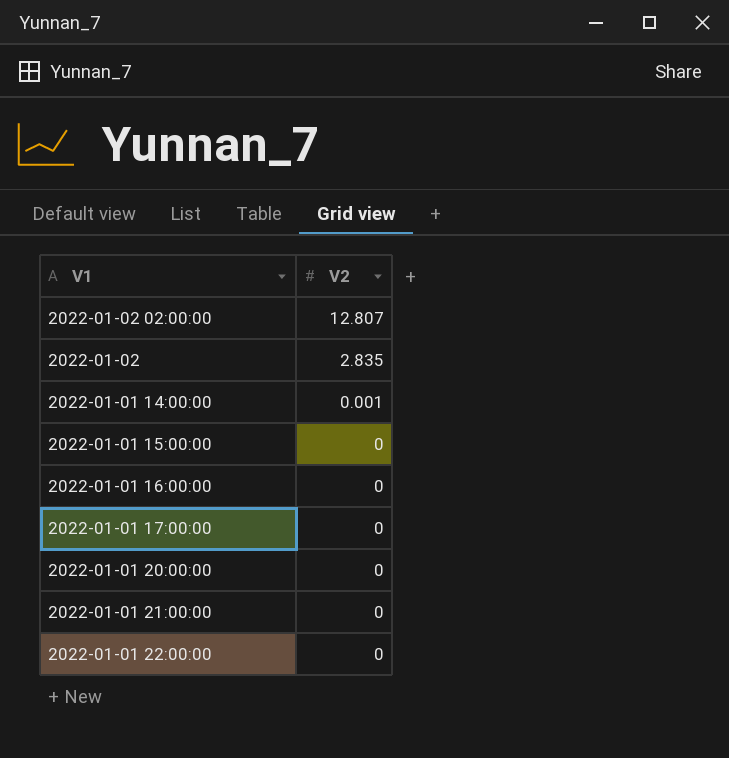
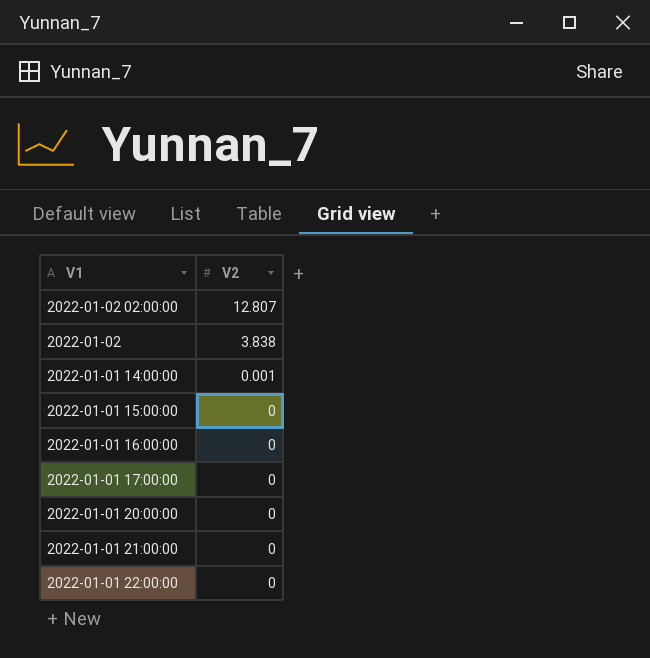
2022-01-02 | V2: 2.835 -> 3.838

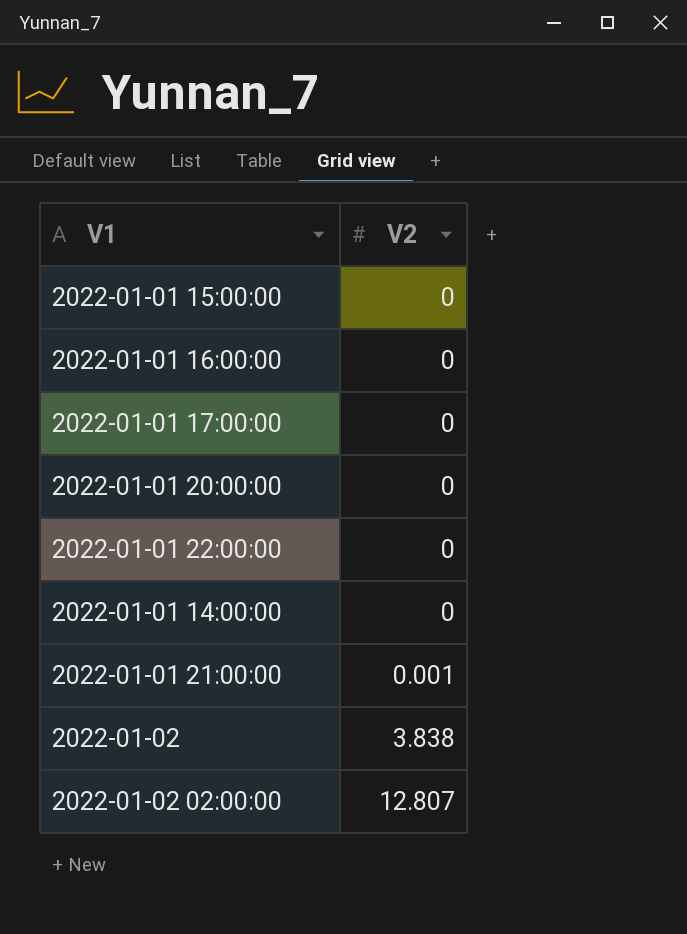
row order: V2 descending -> V2 ascending
2022-01-01 14:00:00 | V2: 0.001 -> 0
2022-01-01 21:00:00 | V2: 0 -> 0.001

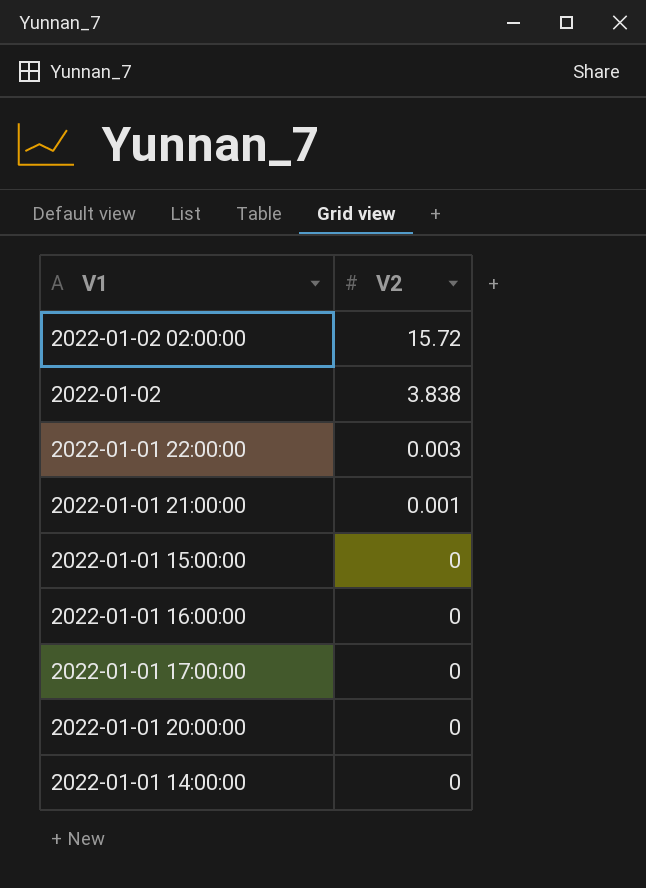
row order: V2 ascending -> V2 descending
2022-01-02 02:00:00 | V2: 12.807 -> 15.72
2022-01-01 22:00:00 | V2: 0 -> 0.003

